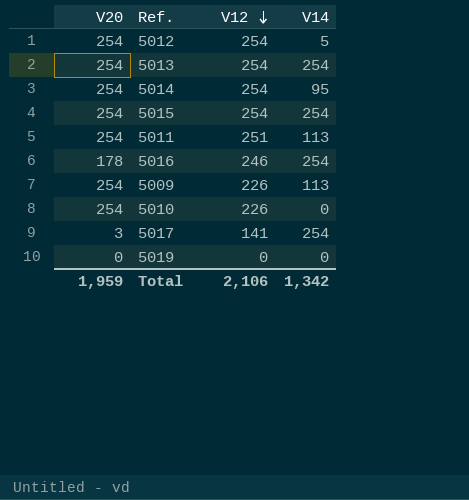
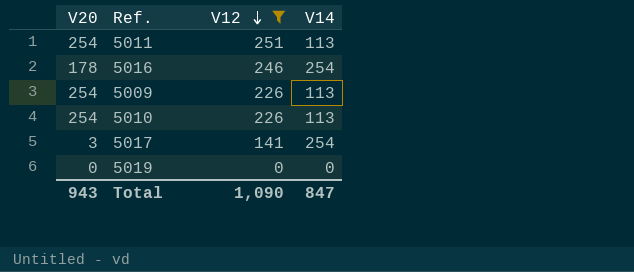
filter: none -> V12 != 254
5010 | V14: 0 -> 113
Total | V20: 1,959 -> 943
Total | V12: 2,106 -> 1,090
Total | V14: 1,342 -> 847

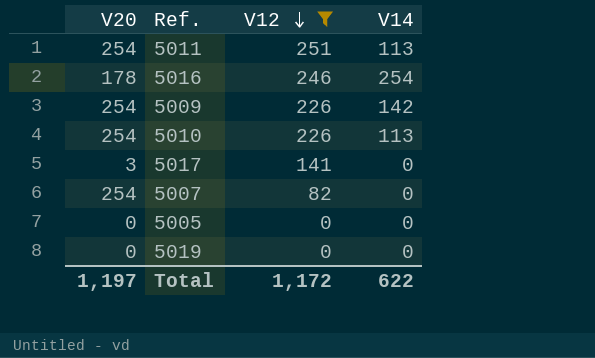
5009 | V14: 113 -> 142
5017 | V14: 254 -> 0
row 5007: none -> 254 | 82 | 0
row 5005: none -> 0 | 0 | 0
Total | V20: 943 -> 1,197
Total | V12: 1,090 -> 1,172
Total | V14: 847 -> 622

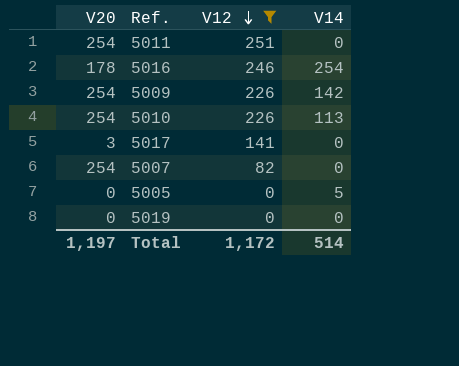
5011 | V14: 113 -> 0
5005 | V14: 0 -> 5
Total | V14: 622 -> 514

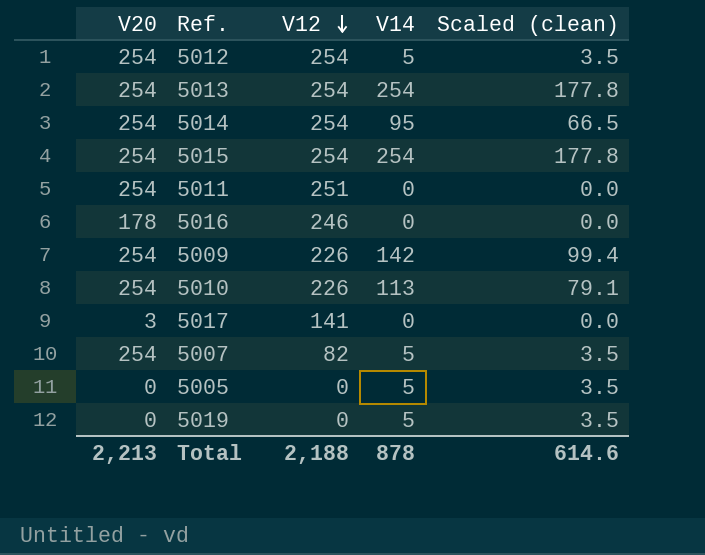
filter: V12 != 254 -> none
column Scaled (clean) | formula: none -> [V14] * 0.7
5016 | V14: 254 -> 0
5007 | V14: 0 -> 5
5019 | V14: 0 -> 5
Total | V20: 1,197 -> 2,213
Total | V12: 1,172 -> 2,188
Total | V14: 514 -> 878

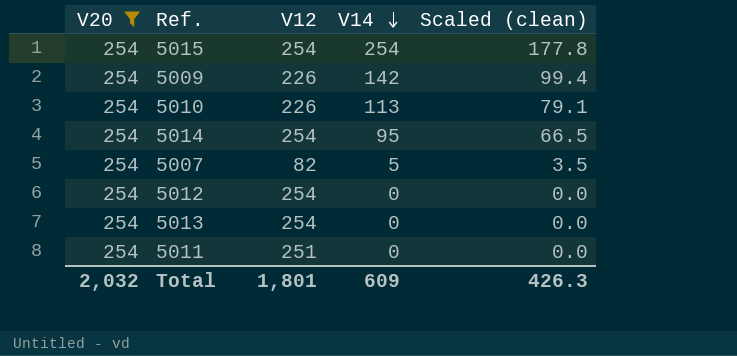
filter: none -> V20 = 254
row order: V12 descending -> V14 descending
5012 | V14: 5 -> 0
5012 | Scaled (clean): 3.5 -> 0.0
5013 | V14: 254 -> 0
5013 | Scaled (clean): 177.8 -> 0.0
Total | V20: 2,213 -> 2,032
Total | V12: 2,188 -> 1,801
Total | V14: 878 -> 609
Total | Scaled (clean): 614.6 -> 426.3

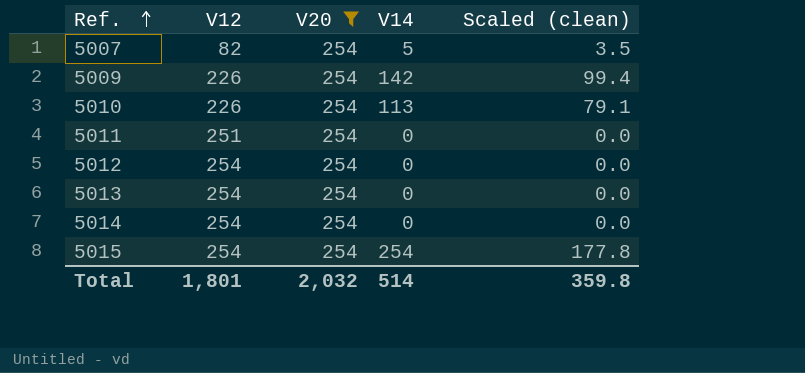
row order: V14 descending -> Ref. ascending
column V20 | position: 1 -> 3
5014 | V14: 95 -> 0
5014 | Scaled (clean): 66.5 -> 0.0
Total | V14: 609 -> 514
Total | Scaled (clean): 426.3 -> 359.8

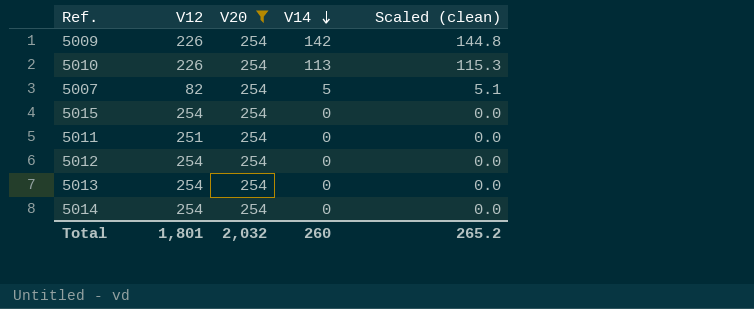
row order: Ref. ascending -> V14 descending
column Scaled (clean) | formula: [V14] * 0.7 -> [V14] * 1.02
5015 | V14: 254 -> 0
Total | V14: 514 -> 260
Total | Scaled (clean): 359.8 -> 265.2

